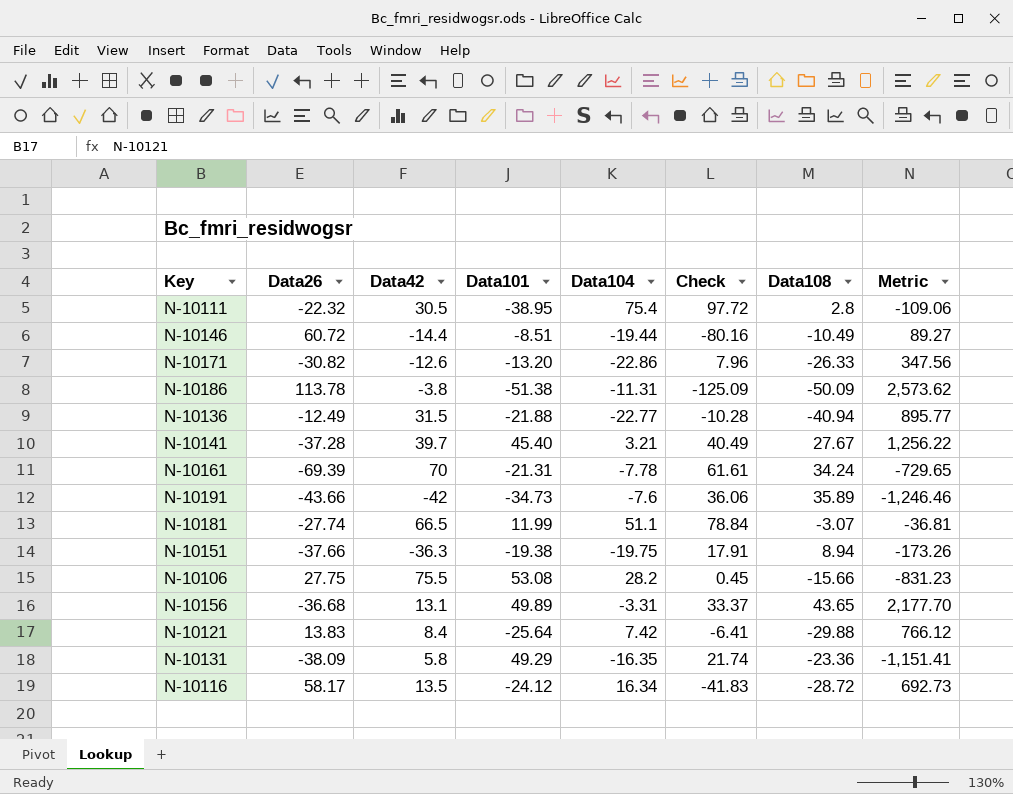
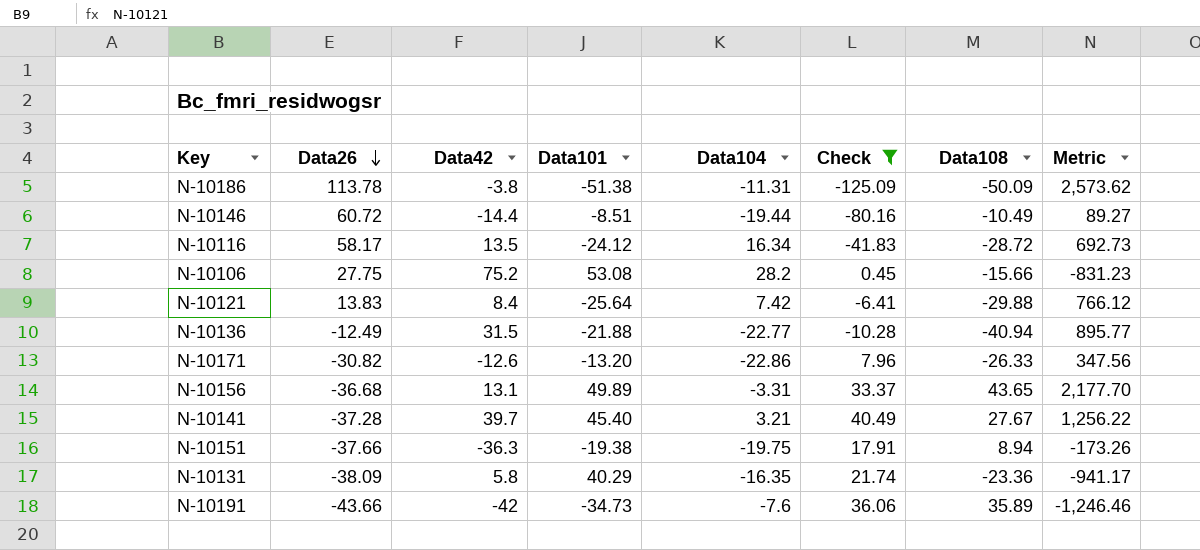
filter: none -> Check <= 40.49
row order: none -> Data26 descending
N-10106 | Data42: 75.5 -> 75.2
N-10131 | Data101: 49.29 -> 40.29
N-10131 | Metric: -1,151.41 -> -941.17

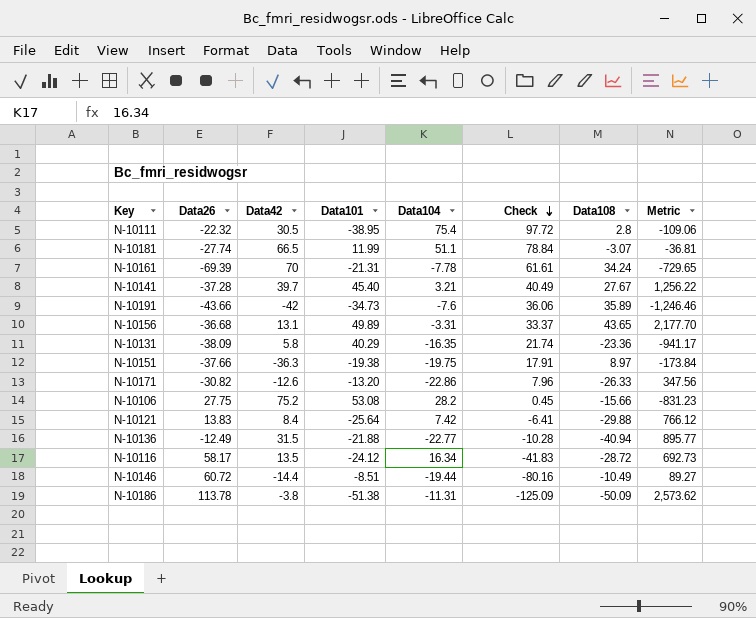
filter: Check <= 40.49 -> none
row order: Data26 descending -> Check descending
N-10151 | Data108: 8.94 -> 8.97
N-10151 | Metric: -173.26 -> -173.84

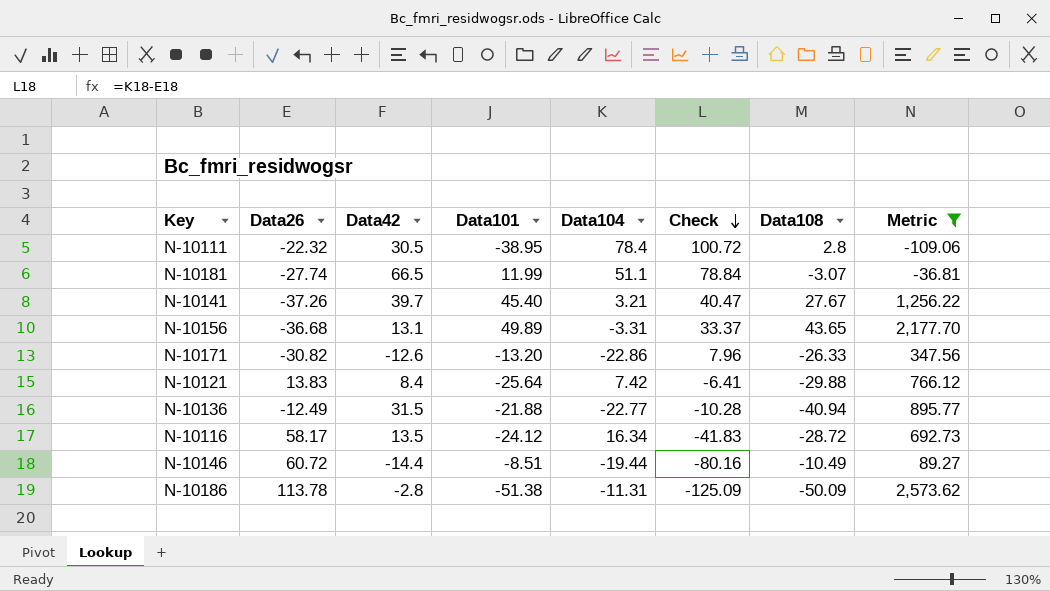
filter: none -> Metric >= -109.06
N-10111 | Data104: 75.4 -> 78.4
N-10111 | Check: 97.72 -> 100.72
N-10141 | Data26: -37.28 -> -37.26
N-10141 | Check: 40.49 -> 40.47
N-10186 | Data42: -3.8 -> -2.8

